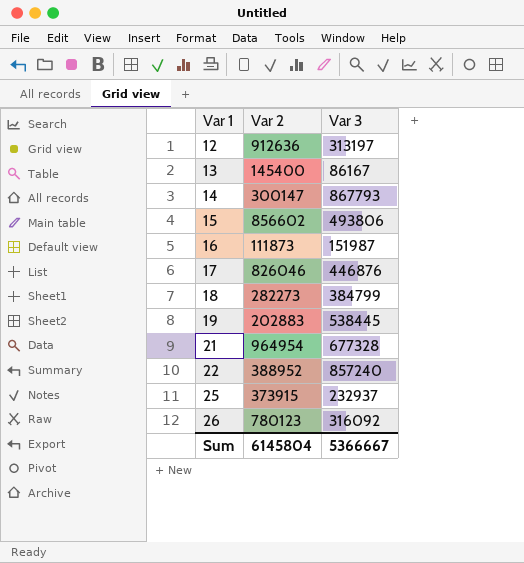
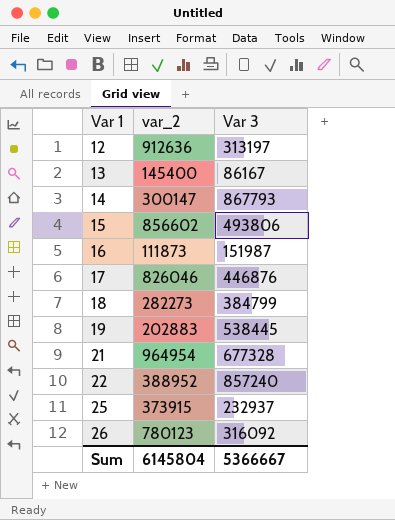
column name: Var 2 -> var_2

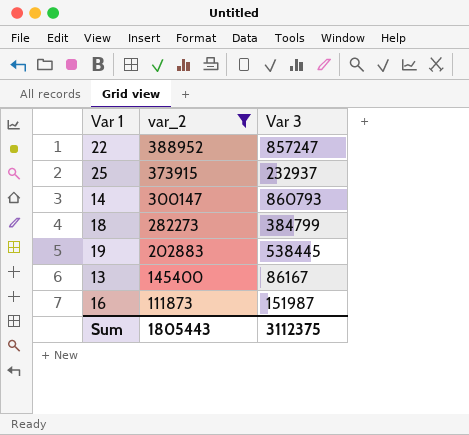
filter: none -> var_2 <= 388952
row order: Var 1 ascending -> var_2 descending
22 | Var 3: 857240 -> 857247
14 | Var 3: 867793 -> 860793
Sum | var_2: 6145804 -> 1805443
Sum | Var 3: 5366667 -> 3112375

